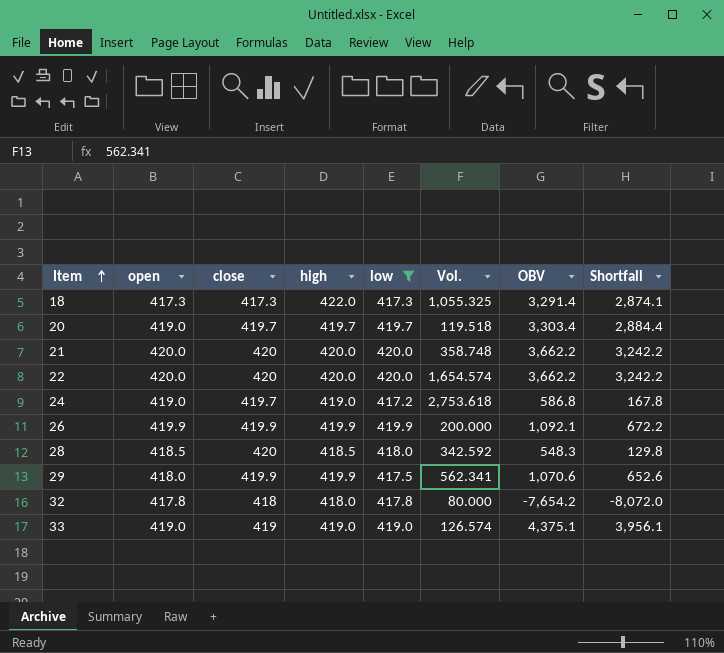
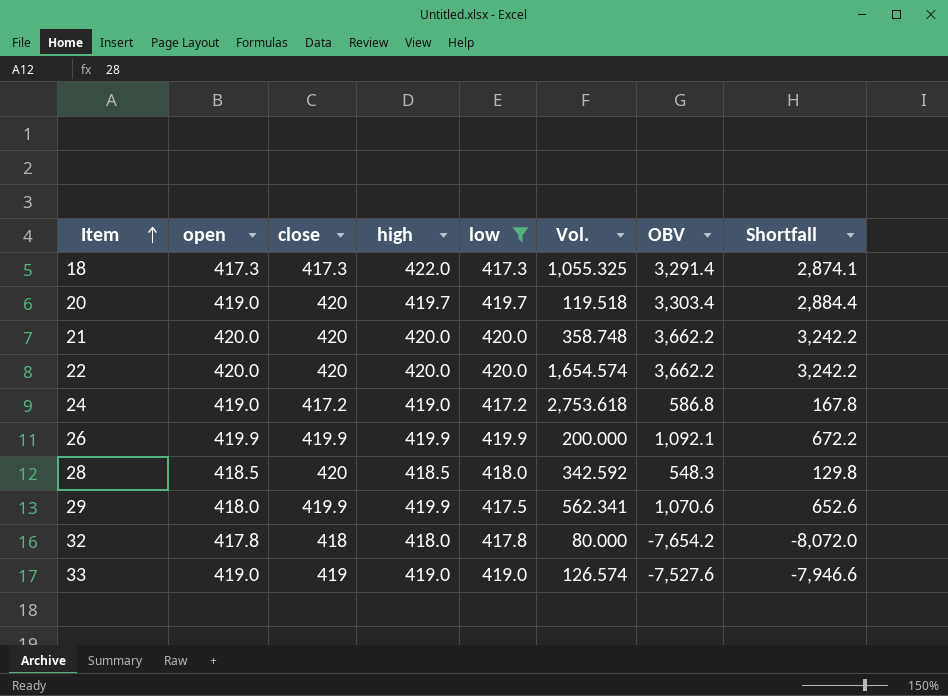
20 | close: 419.7 -> 420
24 | close: 419.7 -> 417.2
33 | OBV: 4,375.1 -> -7,527.6
33 | Shortfall: 3,956.1 -> -7,946.6

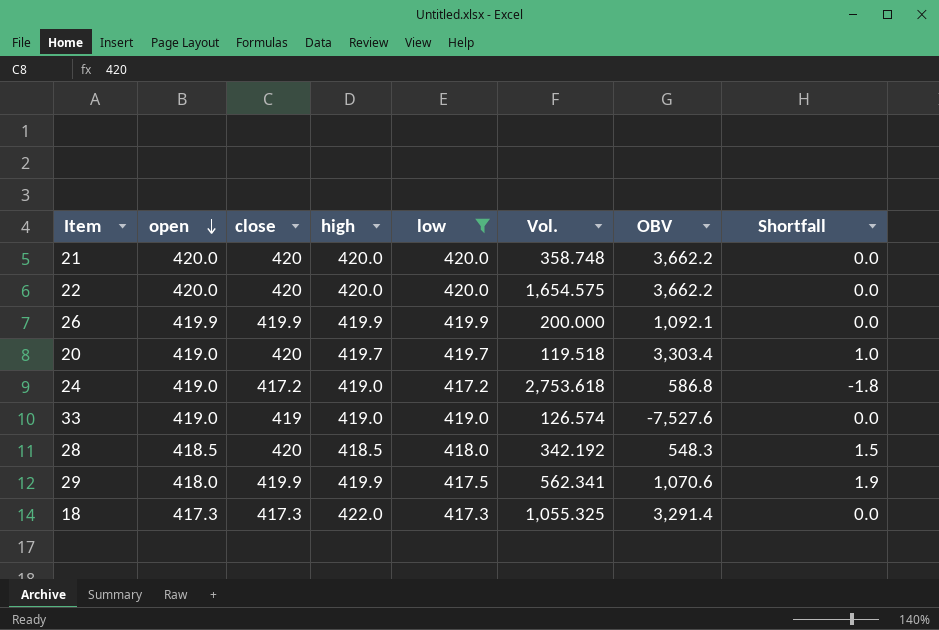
row order: Item ascending -> open descending
column Shortfall | formula: [OBV] - [open] -> [close] - [open]
row 32: 417.8 | 418 | 418.0 | 417.8 | 80.000 | -7,654.2 | -8,072.0 -> none
22 | Vol.: 1,654.574 -> 1,654.575
28 | Vol.: 342.592 -> 342.192

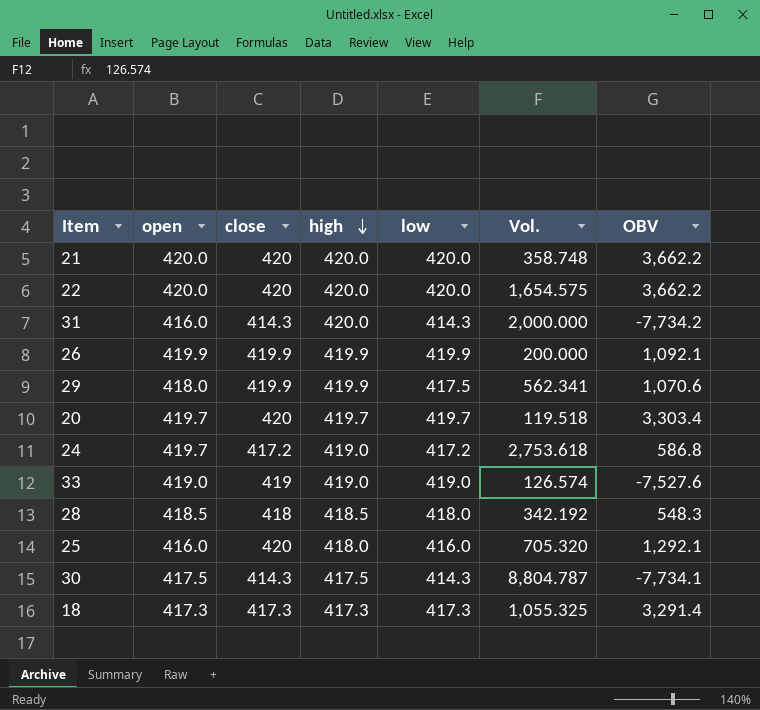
filter: low >= 417.2 -> none
row order: open descending -> high descending
column Shortfall | formula: [close] - [open] -> none
20 | open: 419.0 -> 419.7
24 | open: 419.0 -> 419.7
28 | close: 420 -> 418
18 | high: 422.0 -> 417.3

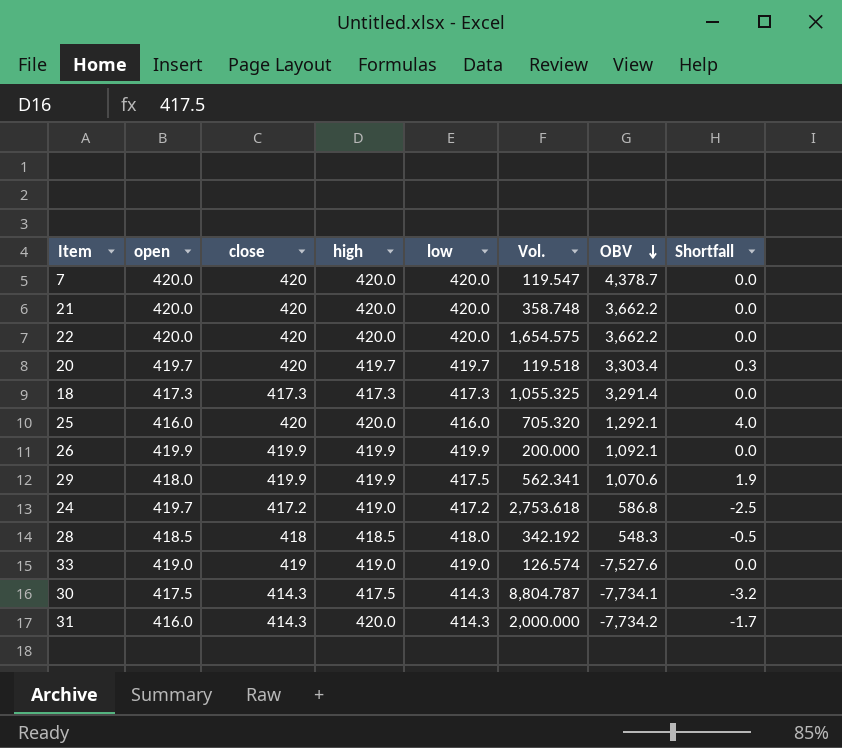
row order: high descending -> OBV descending
column Shortfall | formula: none -> [close] - [open]
row 7: none -> 420.0 | 420 | 420.0 | 420.0 | 119.547 | 4,378.7 | 0.0
25 | high: 418.0 -> 420.0

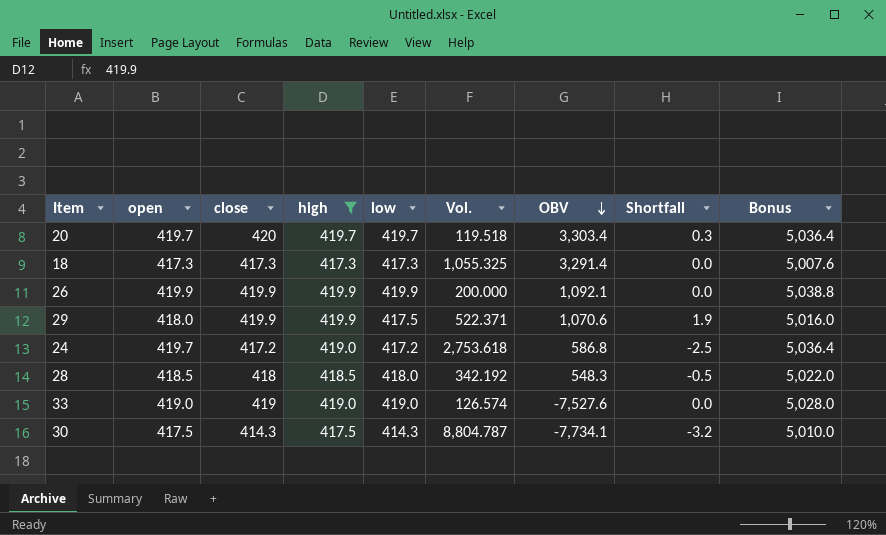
filter: none -> high != 420.0
column Bonus | formula: none -> [open] * 12
29 | Vol.: 562.341 -> 522.371

